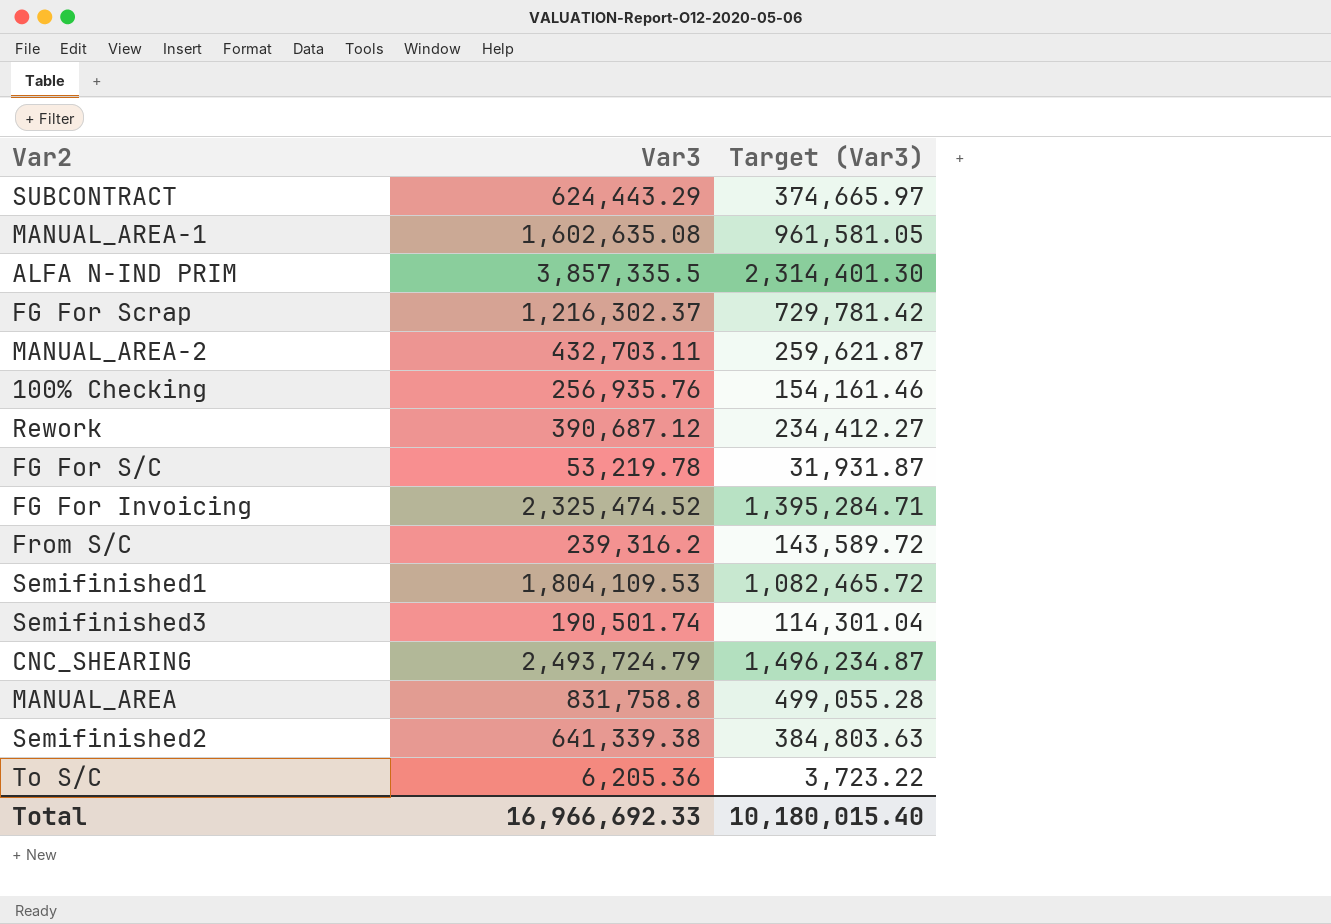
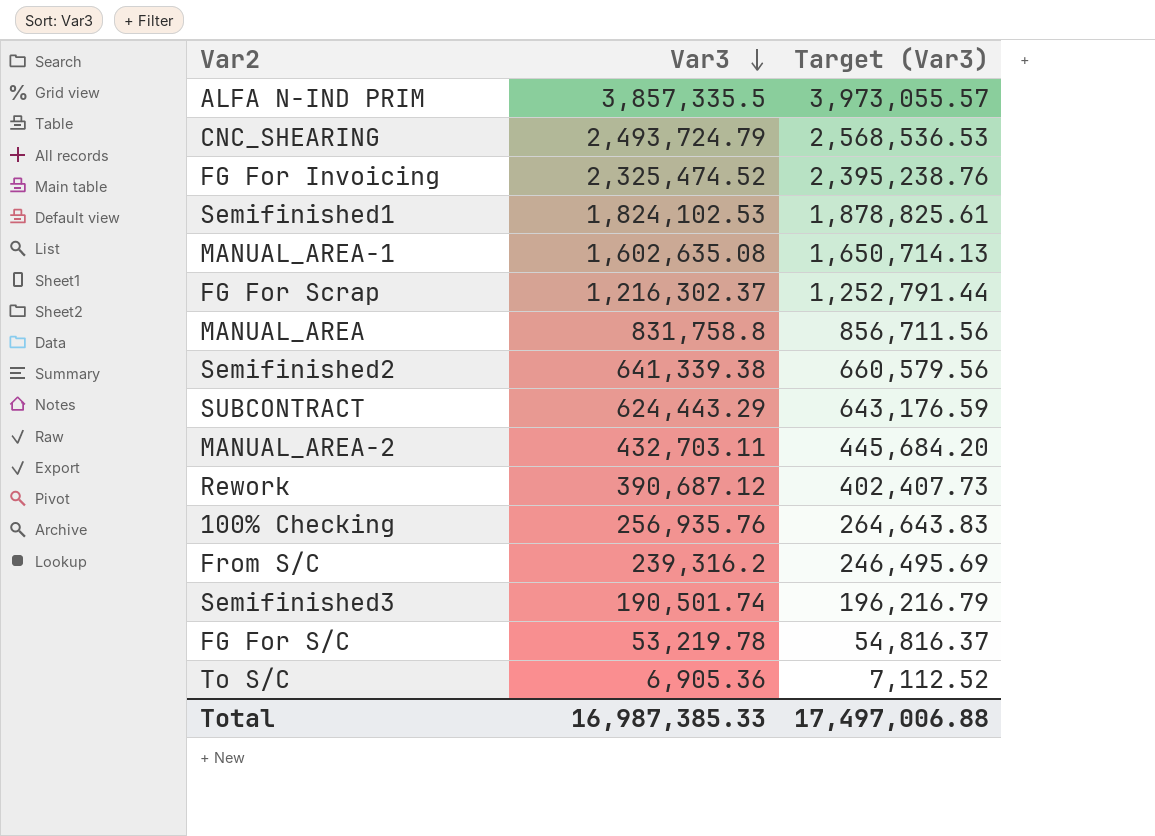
row order: none -> Var3 descending
column Target (Var3) | formula: [Var3] * 0.6 -> [Var3] * 1.03
Semifinished1 | Var3: 1,804,109.53 -> 1,824,102.53
To S/C | Var3: 6,205.36 -> 6,905.36
Total | Var3: 16,966,692.33 -> 16,987,385.33
Total | Target (Var3): 10,180,015.40 -> 17,497,006.88

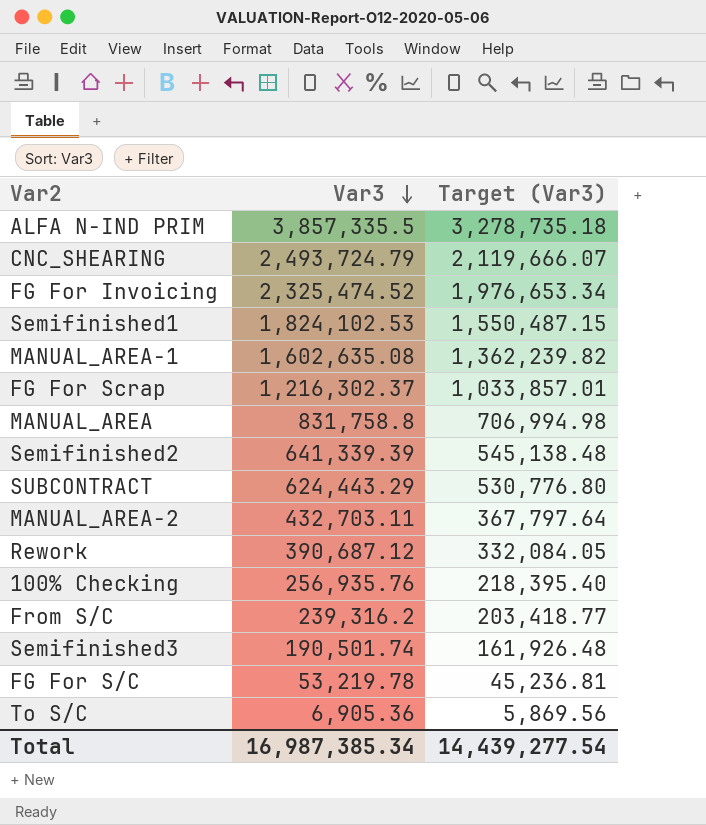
column Target (Var3) | formula: [Var3] * 1.03 -> [Var3] * 0.85
Semifinished2 | Var3: 641,339.38 -> 641,339.39
Total | Var3: 16,987,385.33 -> 16,987,385.34
Total | Target (Var3): 17,497,006.88 -> 14,439,277.54

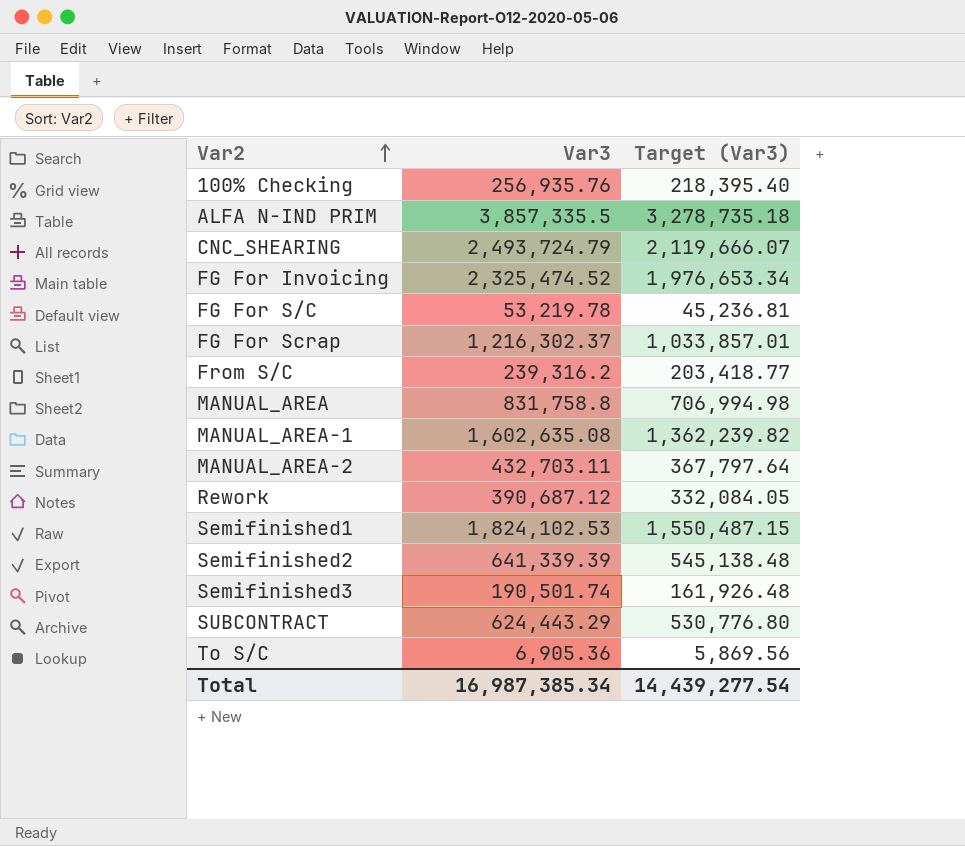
row order: Var3 descending -> Var2 ascending

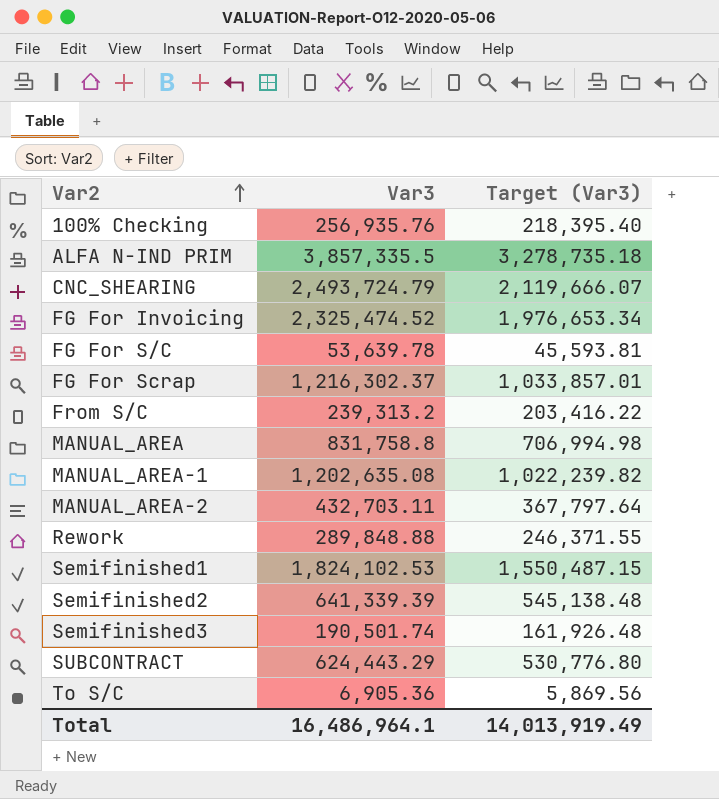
FG For S/C | Var3: 53,219.78 -> 53,639.78
FG For S/C | Target (Var3): 45,236.81 -> 45,593.81
From S/C | Var3: 239,316.2 -> 239,313.2
From S/C | Target (Var3): 203,418.77 -> 203,416.22
MANUAL_AREA-1 | Var3: 1,602,635.08 -> 1,202,635.08
MANUAL_AREA-1 | Target (Var3): 1,362,239.82 -> 1,022,239.82
Rework | Var3: 390,687.12 -> 289,848.88
Rework | Target (Var3): 332,084.05 -> 246,371.55
Total | Var3: 16,987,385.34 -> 16,486,964.1
Total | Target (Var3): 14,439,277.54 -> 14,013,919.49

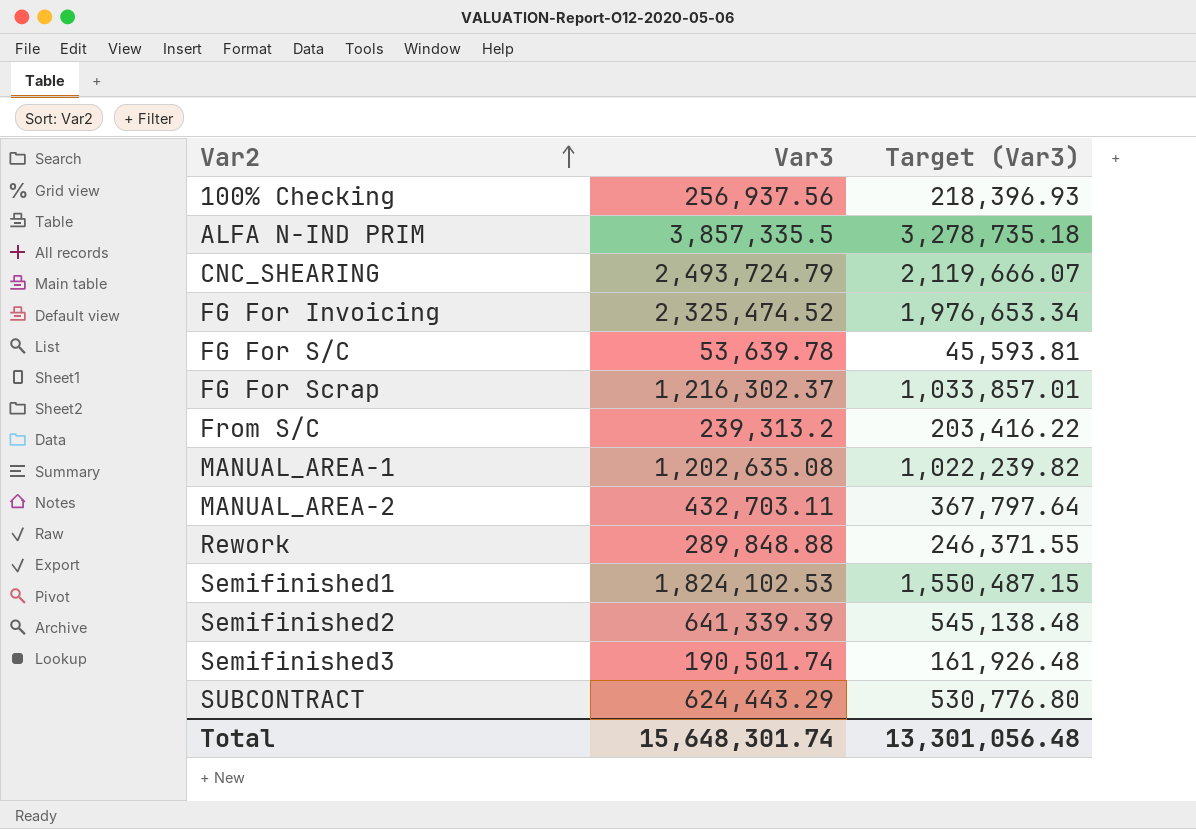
row MANUAL_AREA: 831,758.8 | 706,994.98 -> none
row To S/C: 6,905.36 | 5,869.56 -> none
100% Checking | Var3: 256,935.76 -> 256,937.56
100% Checking | Target (Var3): 218,395.40 -> 218,396.93
Total | Var3: 16,486,964.1 -> 15,648,301.74
Total | Target (Var3): 14,013,919.49 -> 13,301,056.48

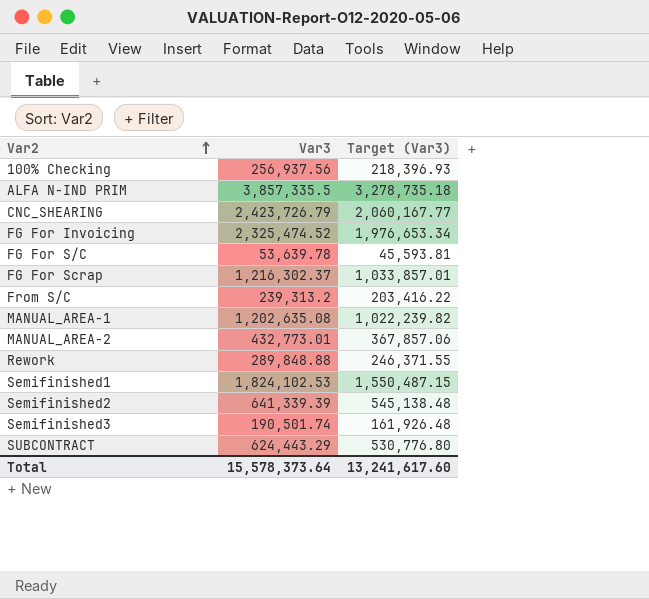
CNC_SHEARING | Var3: 2,493,724.79 -> 2,423,726.79
CNC_SHEARING | Target (Var3): 2,119,666.07 -> 2,060,167.77
MANUAL_AREA-2 | Var3: 432,703.11 -> 432,773.01
MANUAL_AREA-2 | Target (Var3): 367,797.64 -> 367,857.06
Total | Var3: 15,648,301.74 -> 15,578,373.64
Total | Target (Var3): 13,301,056.48 -> 13,241,617.60

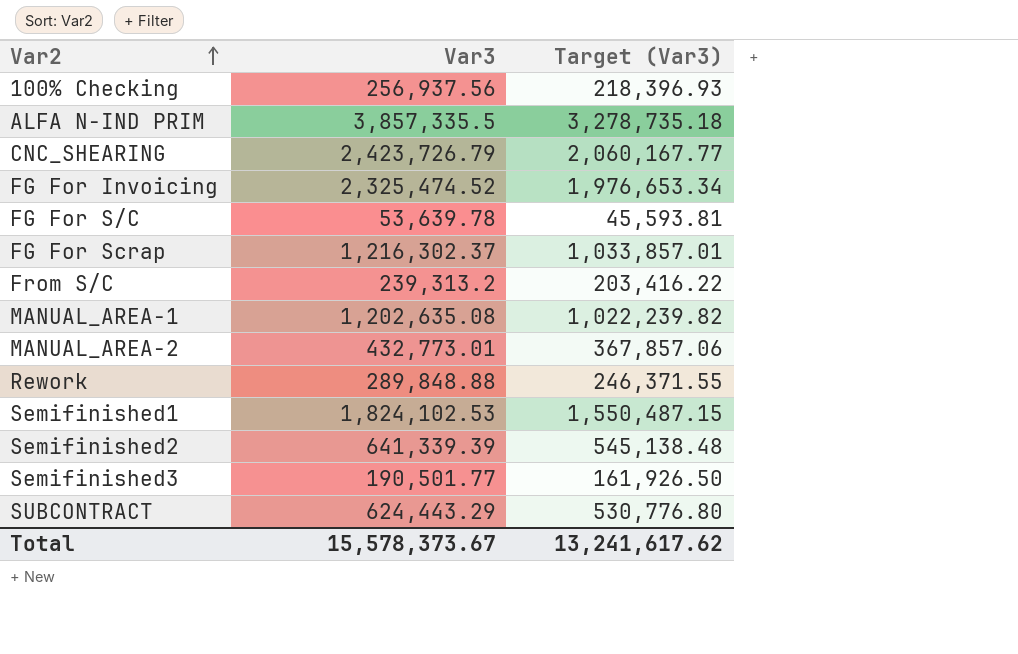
Semifinished3 | Var3: 190,501.74 -> 190,501.77
Semifinished3 | Target (Var3): 161,926.48 -> 161,926.50
Total | Var3: 15,578,373.64 -> 15,578,373.67
Total | Target (Var3): 13,241,617.60 -> 13,241,617.62

